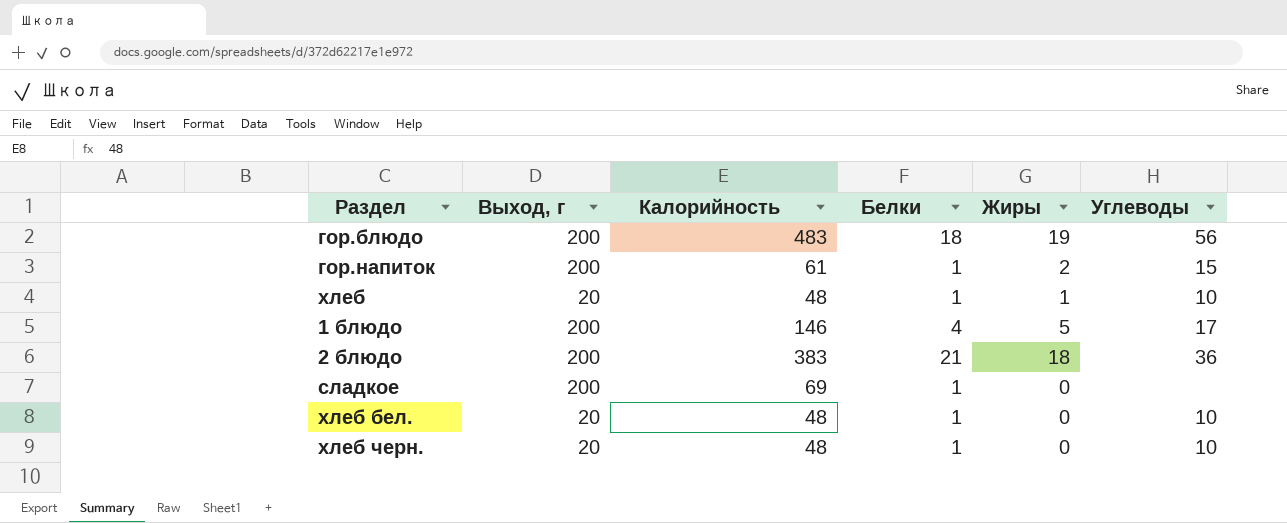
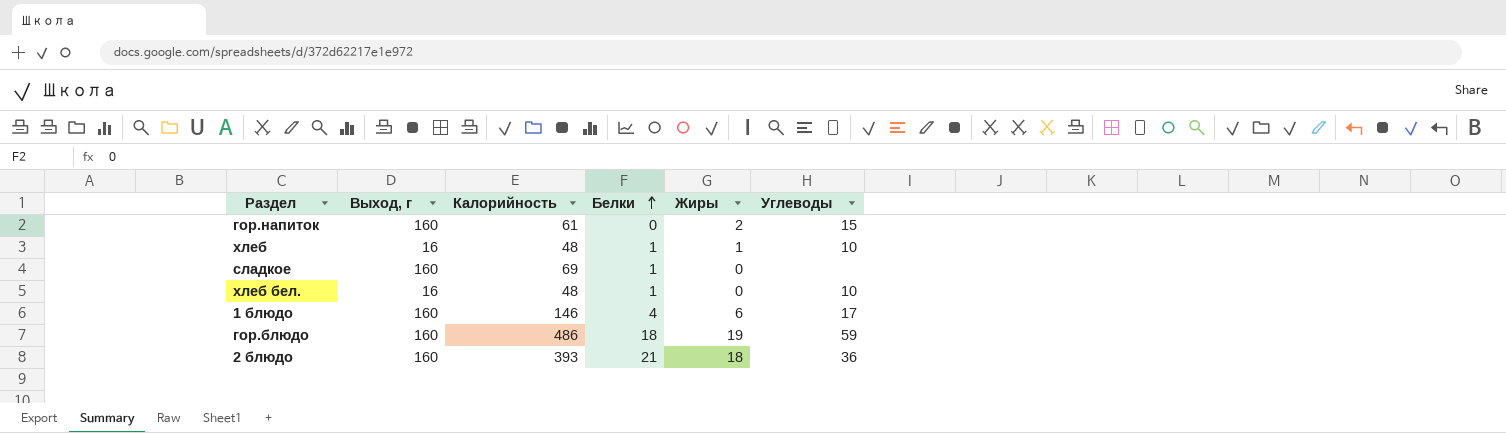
row order: none -> Белки ascending
row хлеб черн.: 20 | 48 | 1 | 0 | 10 -> none
гор.напиток | Выход, г: 200 -> 160
гор.напиток | Белки: 1 -> 0
хлеб | Выход, г: 20 -> 16
сладкое | Выход, г: 200 -> 160
хлеб бел. | Выход, г: 20 -> 16
1 блюдо | Выход, г: 200 -> 160
1 блюдо | Жиры: 5 -> 6
гор.блюдо | Выход, г: 200 -> 160
гор.блюдо | Калорийность: 483 -> 486
гор.блюдо | Углеводы: 56 -> 59
2 блюдо | Выход, г: 200 -> 160
2 блюдо | Калорийность: 383 -> 393

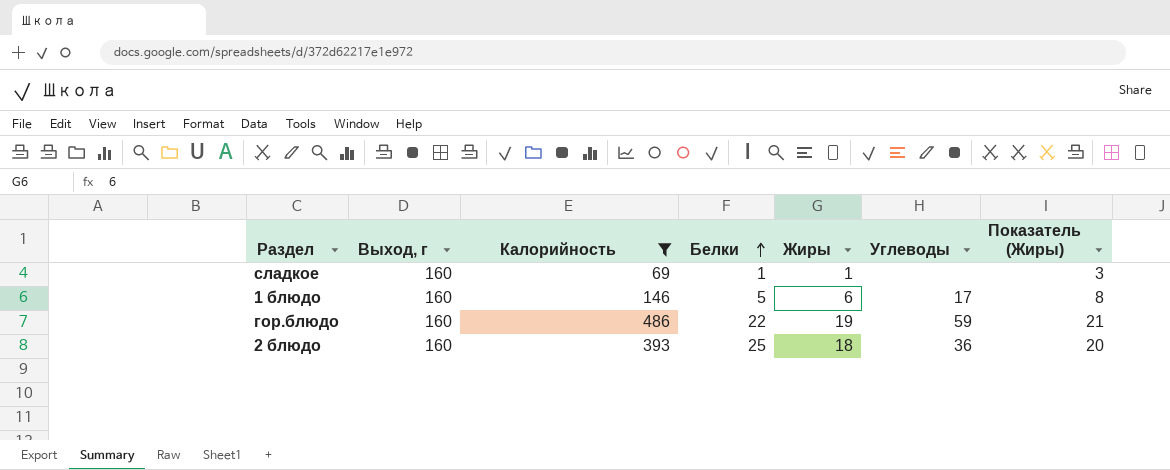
filter: none -> Калорийность >= 69
column Показатель (Жиры) | formula: none -> [Жиры] + 2
сладкое | Жиры: 0 -> 1
1 блюдо | Белки: 4 -> 5
гор.блюдо | Белки: 18 -> 22
2 блюдо | Белки: 21 -> 25

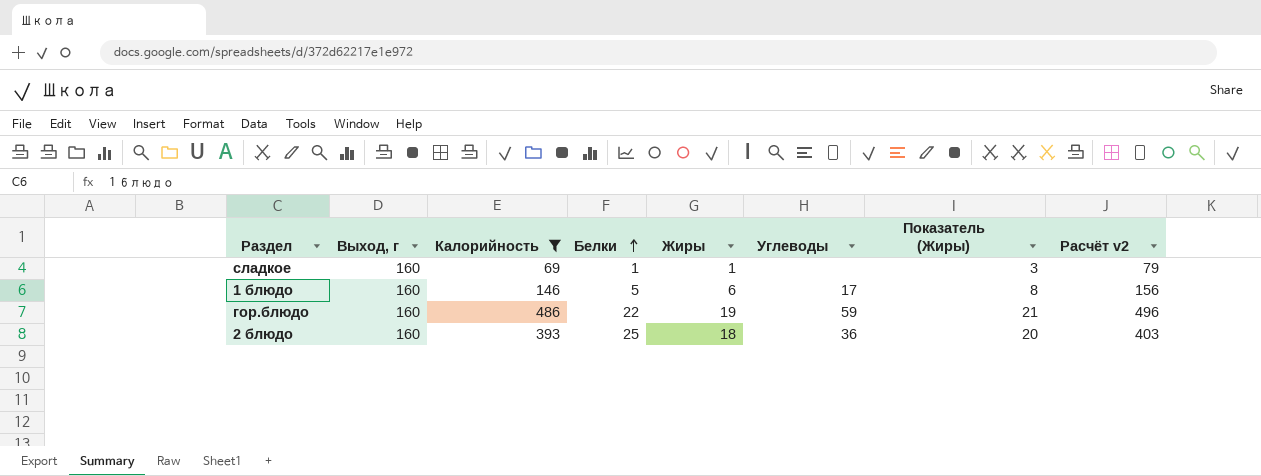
column Расчёт v2 | formula: none -> [Калорийность] + 10

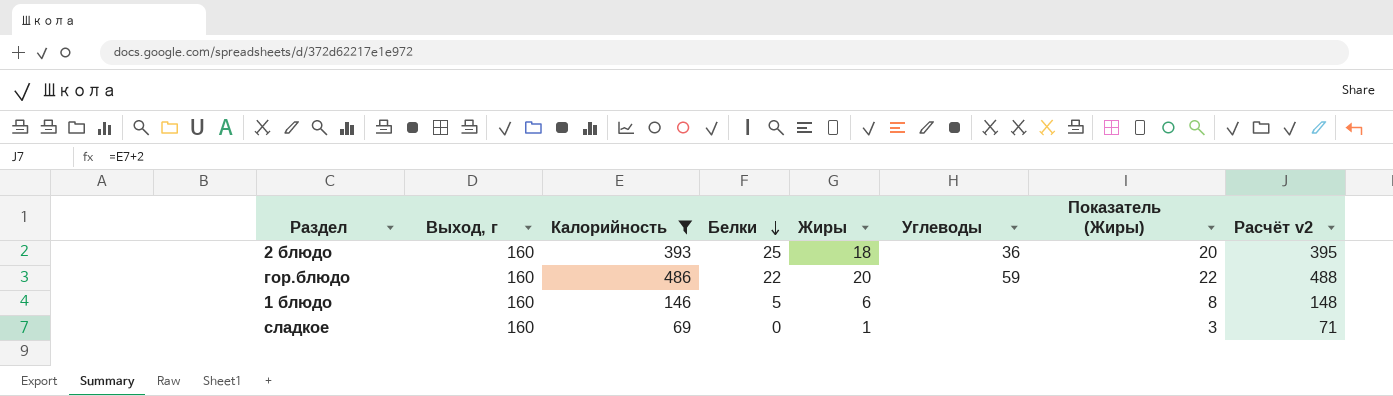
row order: Белки ascending -> Белки descending
column Расчёт v2 | formula: [Калорийность] + 10 -> [Калорийность] + 2
гор.блюдо | Жиры: 19 -> 20
гор.блюдо | Показатель (Жиры): 21 -> 22
1 блюдо | Углеводы: 17 -> none
сладкое | Белки: 1 -> 0

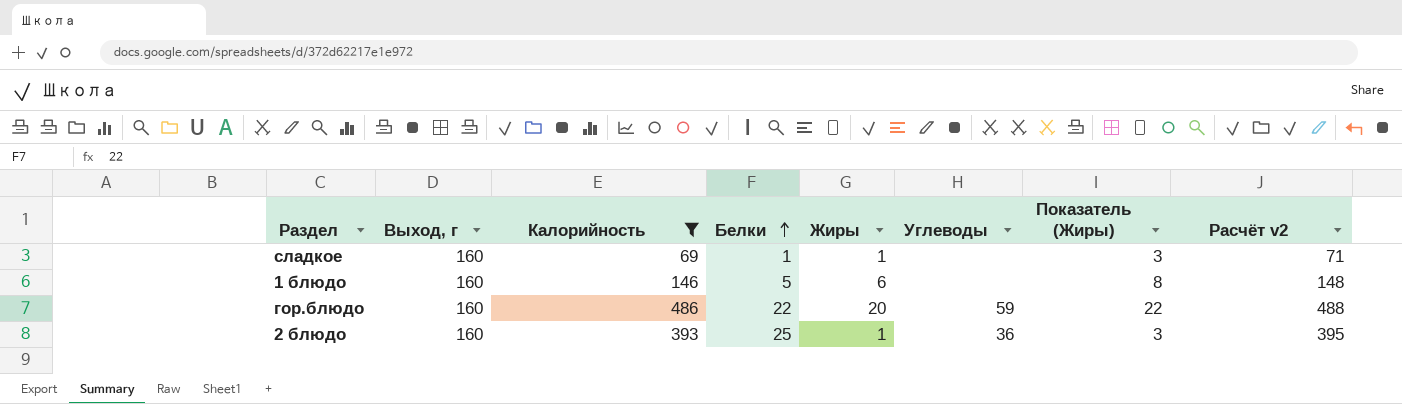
row order: Белки descending -> Белки ascending
сладкое | Белки: 0 -> 1
2 блюдо | Жиры: 18 -> 1
2 блюдо | Показатель (Жиры): 20 -> 3

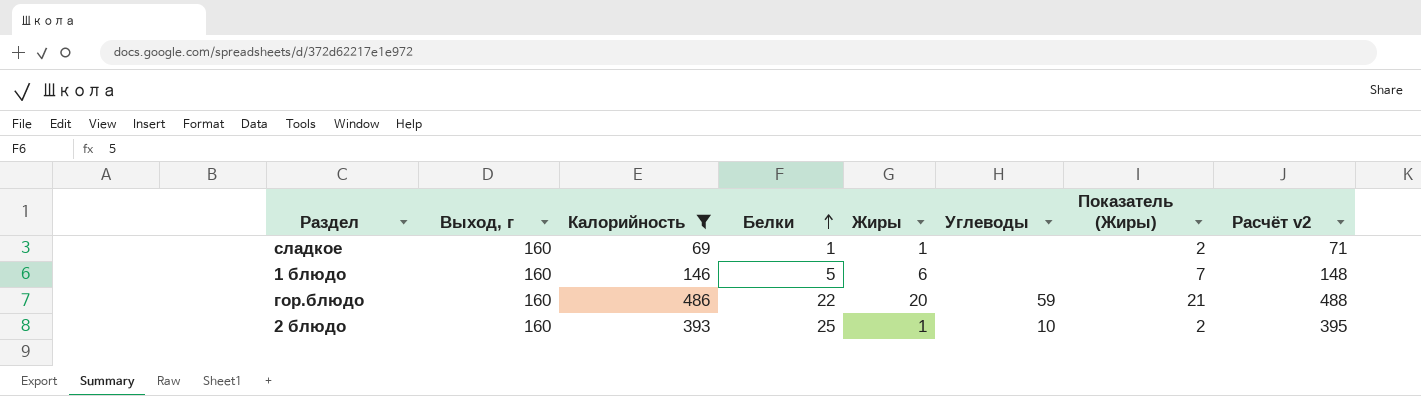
column Показатель (Жиры) | formula: [Жиры] + 2 -> [Жиры] + 1
2 блюдо | Углеводы: 36 -> 10

